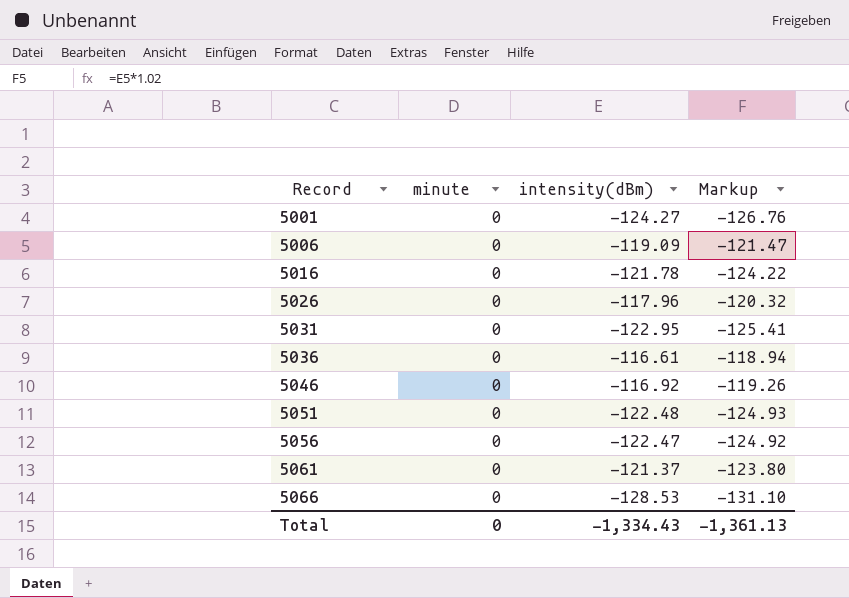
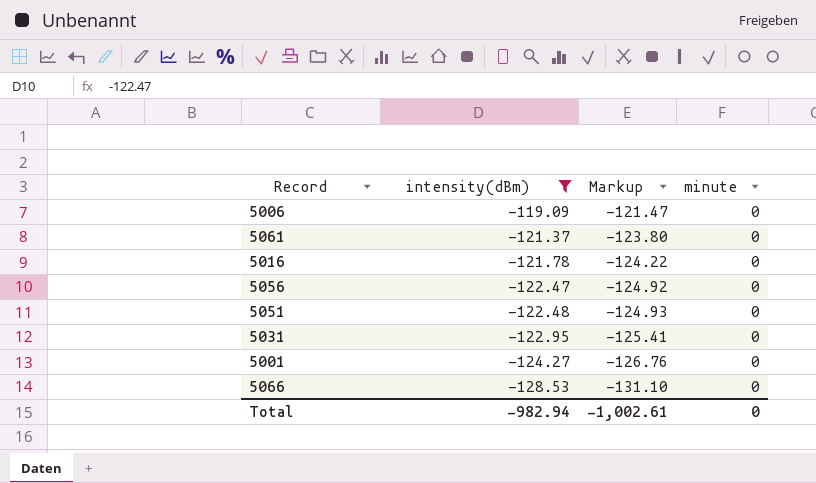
filter: none -> intensity(dBm) <= -119.09
row order: Record ascending -> intensity(dBm) descending
column minute | position: 2 -> 4
Total | intensity(dBm): -1,334.43 -> -982.94
Total | Markup: -1,361.13 -> -1,002.61

